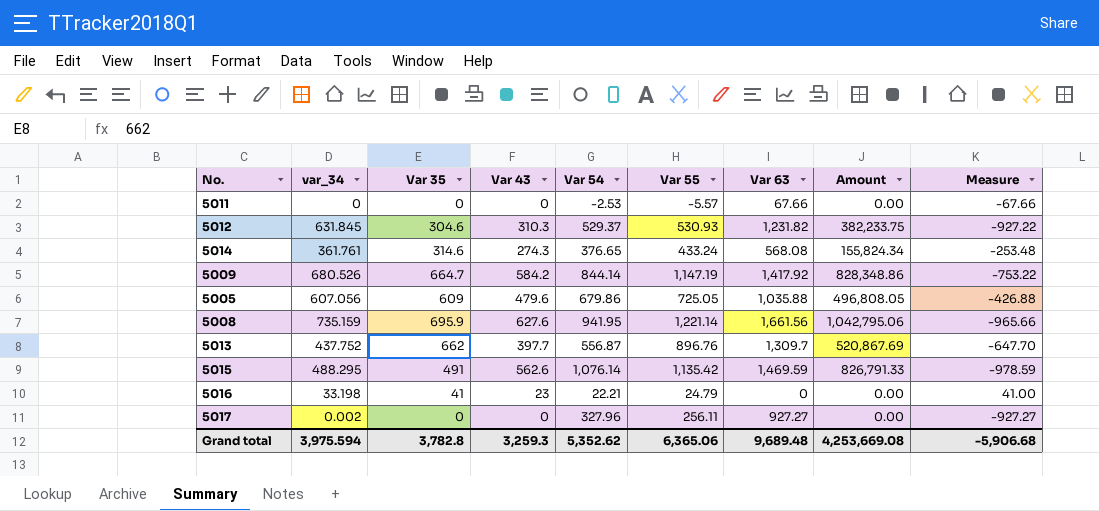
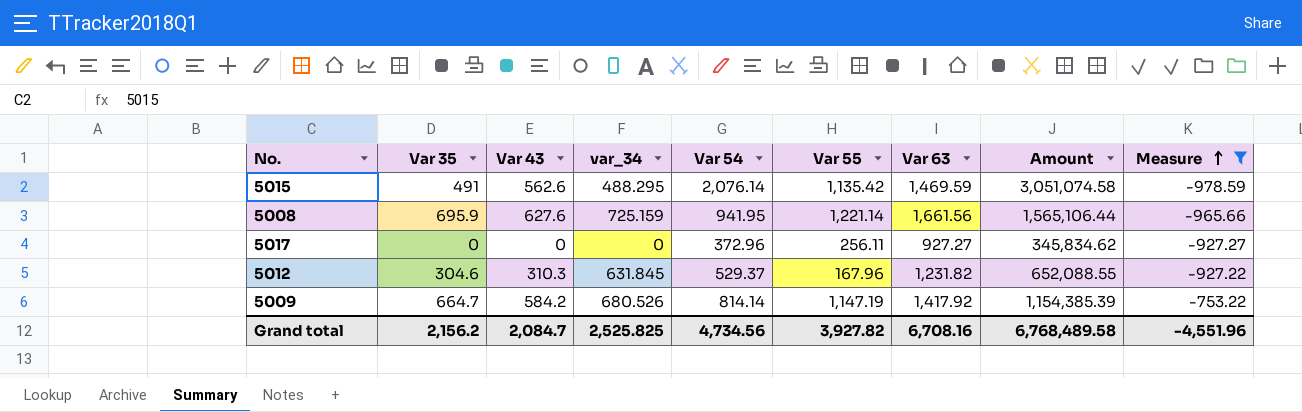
filter: none -> Measure <= -753.22
row order: none -> Measure ascending
column var_34 | position: 2 -> 4
column Amount | formula: [Var 43] * [Var 63] -> [Var 54] * [Var 63]
5015 | Var 54: 1,076.14 -> 2,076.14
5008 | var_34: 735.159 -> 725.159
5017 | var_34: 0.002 -> 0
5017 | Var 54: 327.96 -> 372.96
5012 | Var 55: 530.93 -> 167.96
5009 | Var 54: 844.14 -> 814.14
Grand total | Var 35: 3,782.8 -> 2,156.2
Grand total | Var 43: 3,259.3 -> 2,084.7
Grand total | var_34: 3,975.594 -> 2,525.825
Grand total | Var 54: 5,352.62 -> 4,734.56
Grand total | Var 55: 6,365.06 -> 3,927.82
Grand total | Var 63: 9,689.48 -> 6,708.16
Grand total | Amount: 4,253,669.08 -> 6,768,489.58
Grand total | Measure: -5,906.68 -> -4,551.96

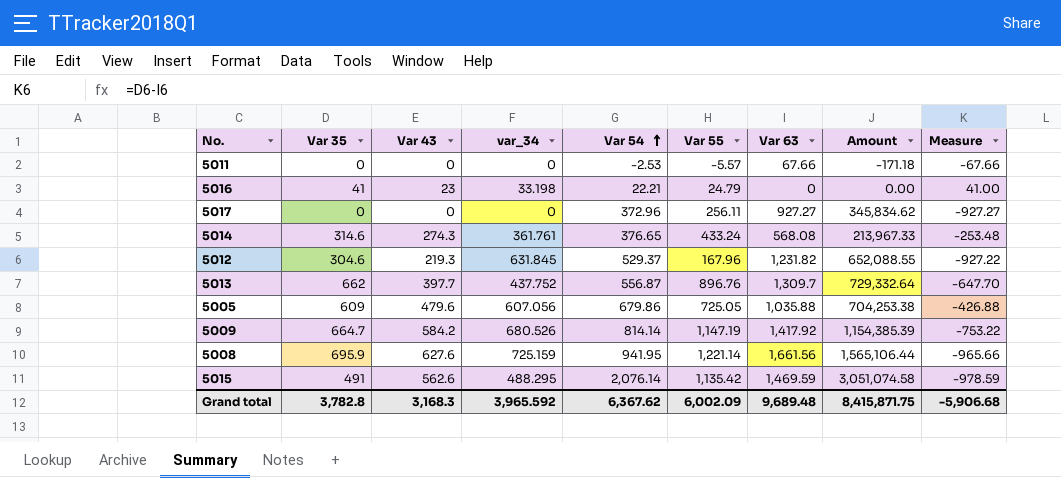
filter: Measure <= -753.22 -> none
row order: Measure ascending -> Var 54 ascending
5012 | Var 43: 310.3 -> 219.3
Grand total | Var 35: 2,156.2 -> 3,782.8
Grand total | Var 43: 2,084.7 -> 3,168.3
Grand total | var_34: 2,525.825 -> 3,965.592
Grand total | Var 54: 4,734.56 -> 6,367.62
Grand total | Var 55: 3,927.82 -> 6,002.09
Grand total | Var 63: 6,708.16 -> 9,689.48
Grand total | Amount: 6,768,489.58 -> 8,415,871.75
Grand total | Measure: -4,551.96 -> -5,906.68

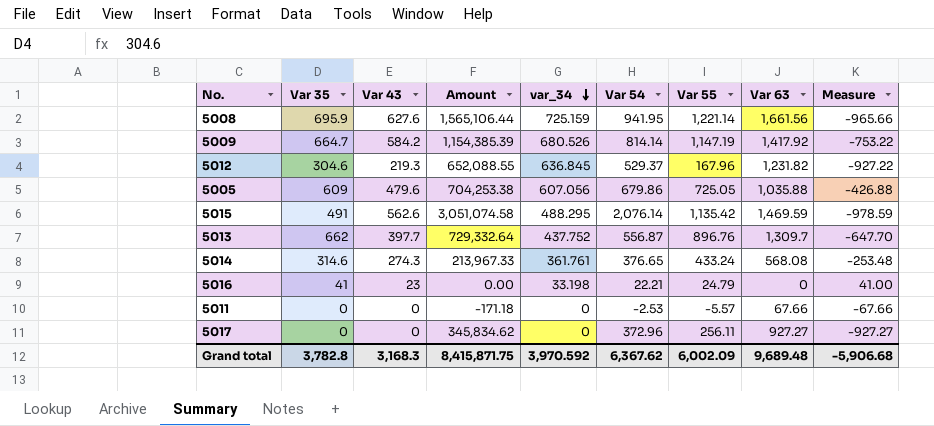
row order: Var 54 ascending -> var_34 descending
column Amount | position: 8 -> 4
5012 | var_34: 631.845 -> 636.845
Grand total | var_34: 3,965.592 -> 3,970.592

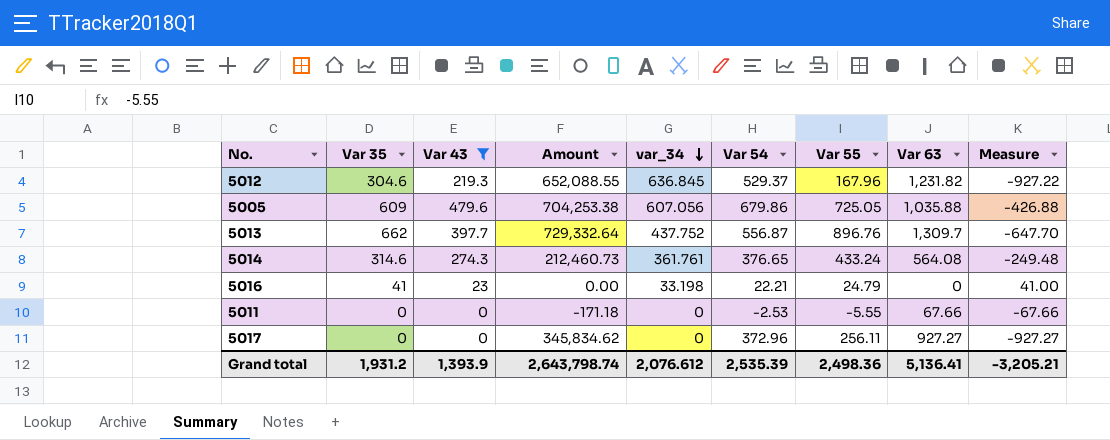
filter: none -> Var 43 <= 479.6
5014 | Amount: 213,967.33 -> 212,460.73
5014 | Var 63: 568.08 -> 564.08
5014 | Measure: -253.48 -> -249.48
5011 | Var 55: -5.57 -> -5.55
Grand total | Var 35: 3,782.8 -> 1,931.2
Grand total | Var 43: 3,168.3 -> 1,393.9
Grand total | Amount: 8,415,871.75 -> 2,643,798.74
Grand total | var_34: 3,970.592 -> 2,076.612
Grand total | Var 54: 6,367.62 -> 2,535.39
Grand total | Var 55: 6,002.09 -> 2,498.36
Grand total | Var 63: 9,689.48 -> 5,136.41
Grand total | Measure: -5,906.68 -> -3,205.21

